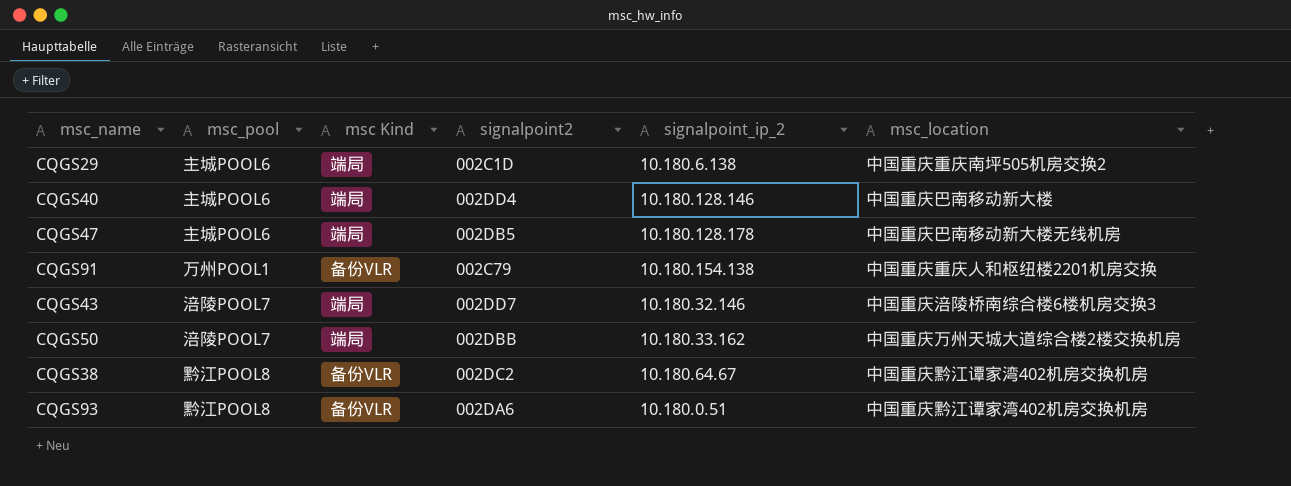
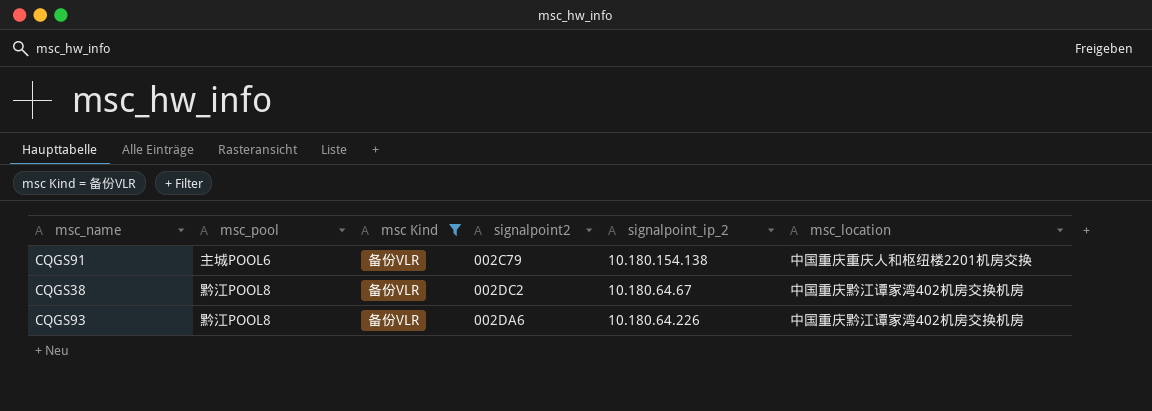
filter: none -> msc Kind = 备份VLR
CQGS91 | msc_pool: 万州POOL1 -> 主城POOL6
CQGS93 | signalpoint_ip_2: 10.180.0.51 -> 10.180.64.226

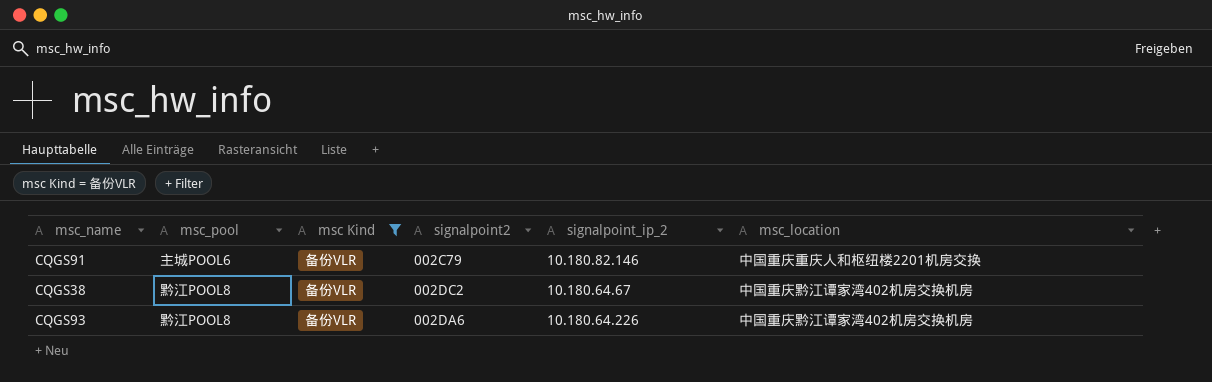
CQGS91 | signalpoint_ip_2: 10.180.154.138 -> 10.180.82.146

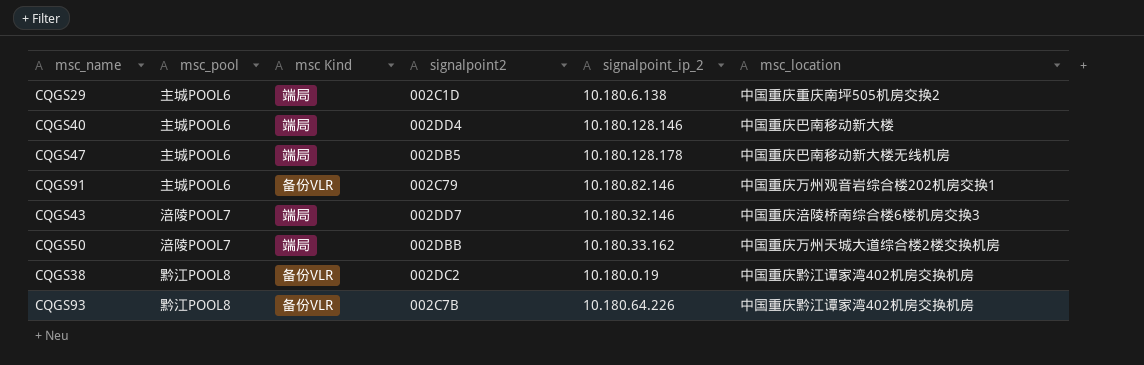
filter: msc Kind = 备份VLR -> none
CQGS91 | msc_location: 中国重庆重庆人和枢纽楼2201机房交换 -> 中国重庆万州观音岩综合楼202机房交换1
CQGS38 | signalpoint_ip_2: 10.180.64.67 -> 10.180.0.19
CQGS93 | signalpoint2: 002DA6 -> 002C7B

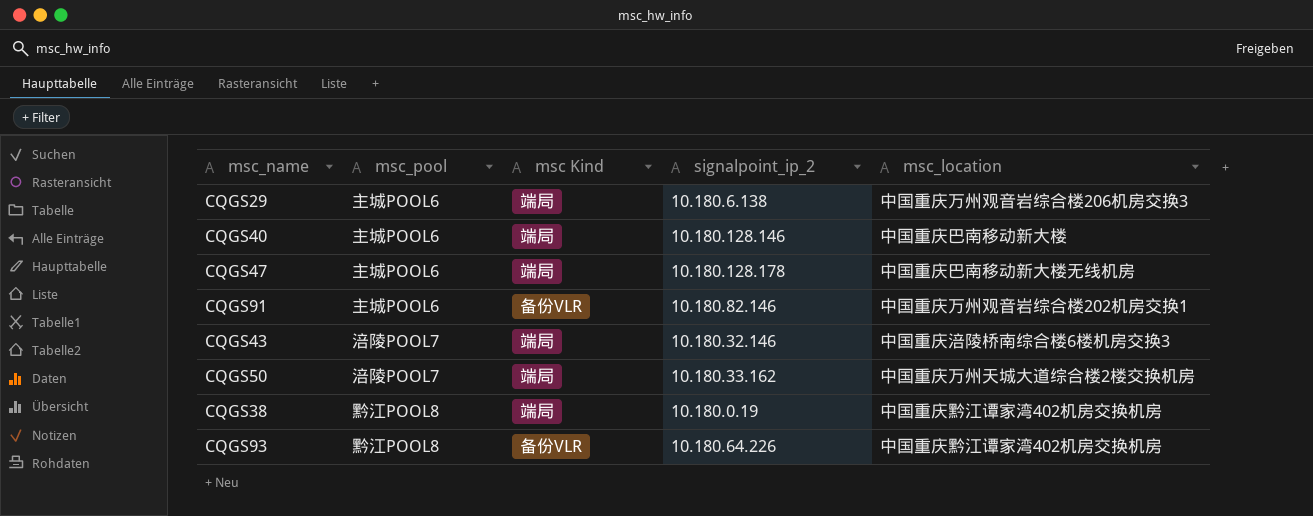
column signalpoint2 | position: 4 -> none
CQGS29 | msc_location: 中国重庆重庆南坪505机房交换2 -> 中国重庆万州观音岩综合楼206机房交换3
CQGS38 | msc Kind: 备份VLR -> 端局

